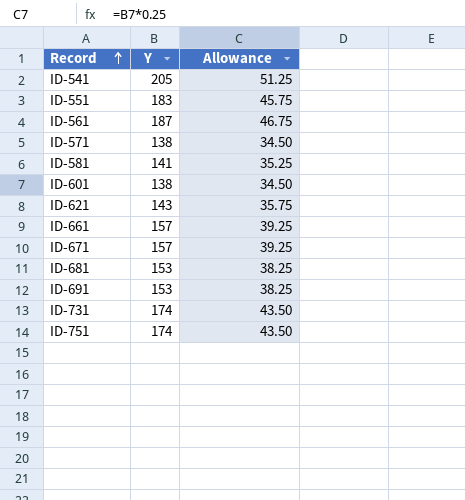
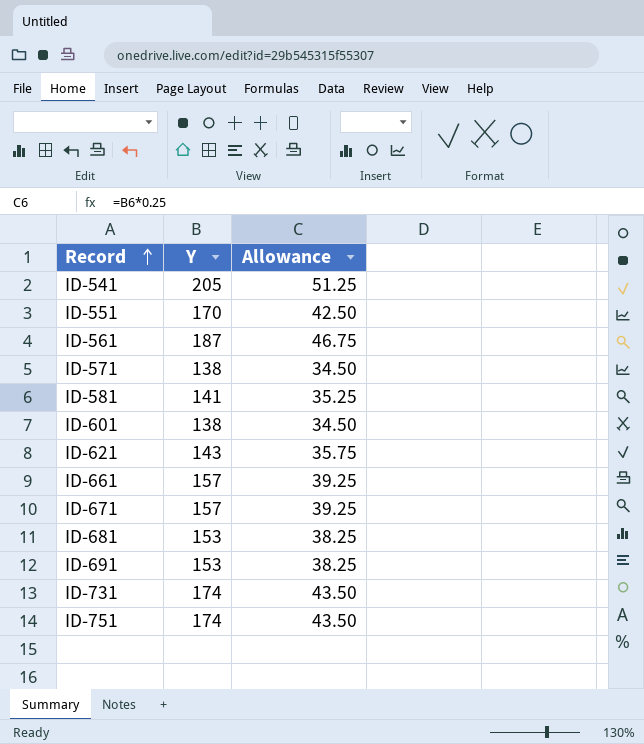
ID-551 | Y: 183 -> 170
ID-551 | Allowance: 45.75 -> 42.50

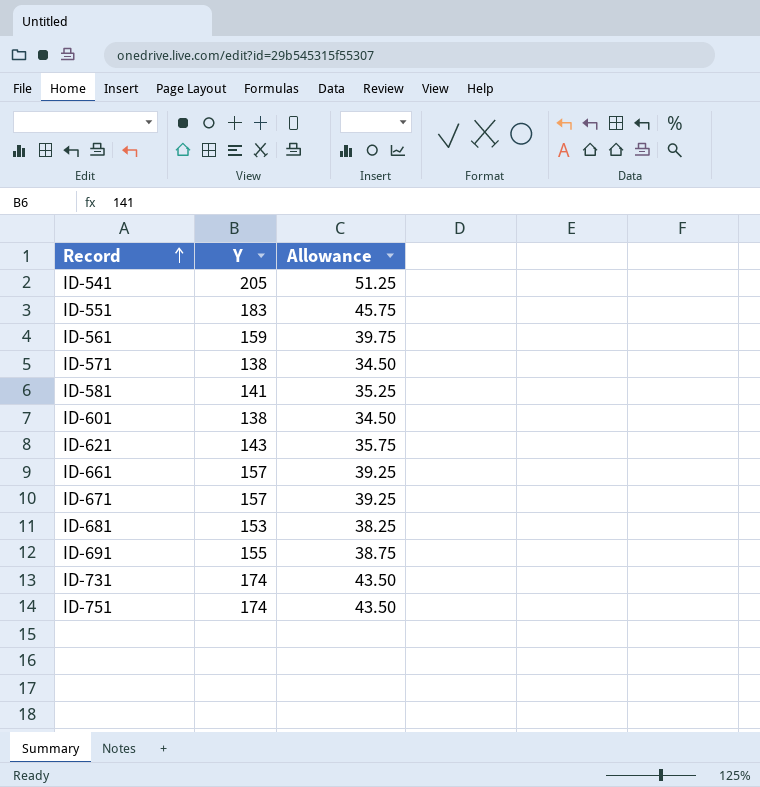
ID-551 | Y: 170 -> 183
ID-551 | Allowance: 42.50 -> 45.75
ID-561 | Y: 187 -> 159
ID-561 | Allowance: 46.75 -> 39.75
ID-691 | Y: 153 -> 155
ID-691 | Allowance: 38.25 -> 38.75

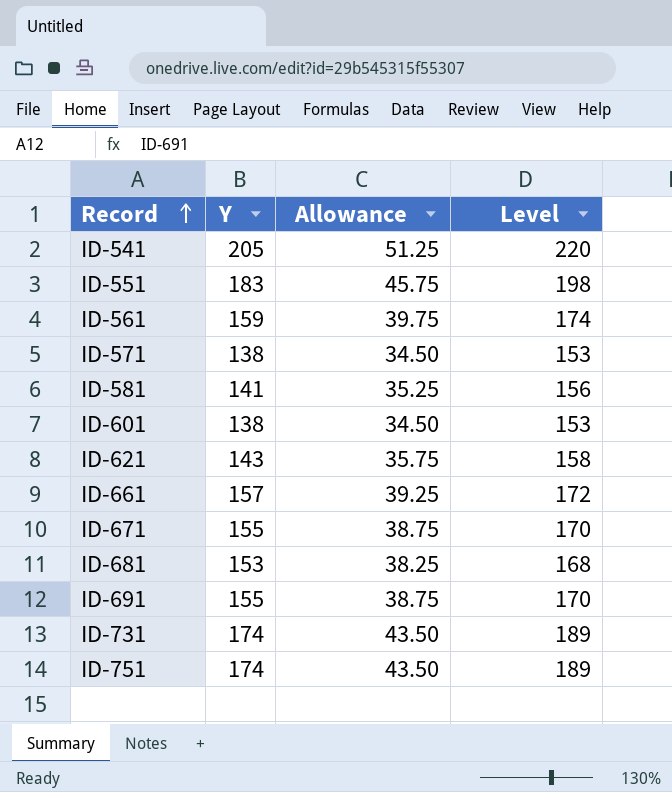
column Level | formula: none -> [Y] + 15
ID-671 | Y: 157 -> 155
ID-671 | Allowance: 39.25 -> 38.75

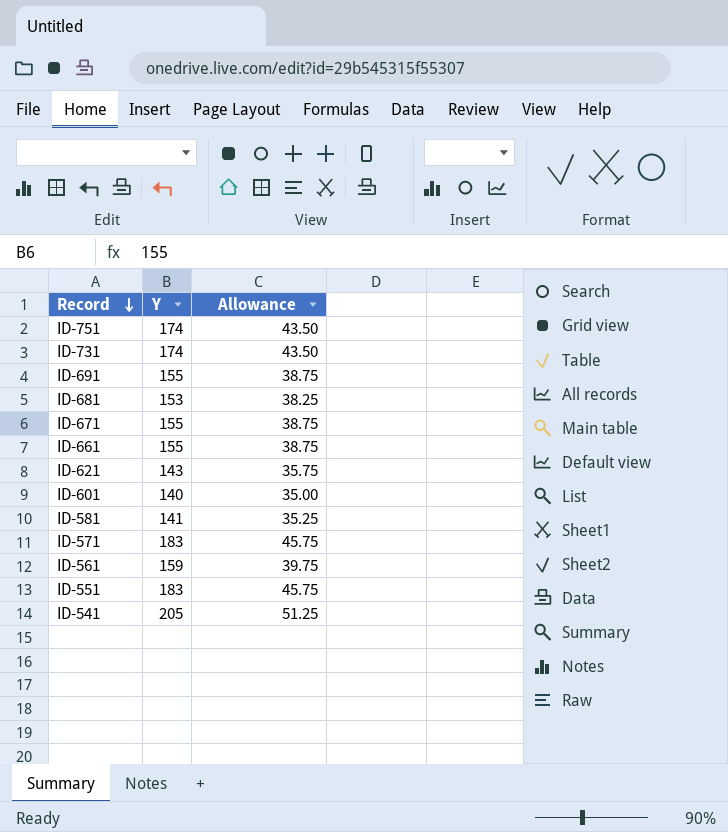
row order: Record ascending -> Record descending
column Level | formula: [Y] + 15 -> none
ID-661 | Y: 157 -> 155
ID-661 | Allowance: 39.25 -> 38.75
ID-601 | Y: 138 -> 140
ID-601 | Allowance: 34.50 -> 35.00
ID-571 | Y: 138 -> 183
ID-571 | Allowance: 34.50 -> 45.75

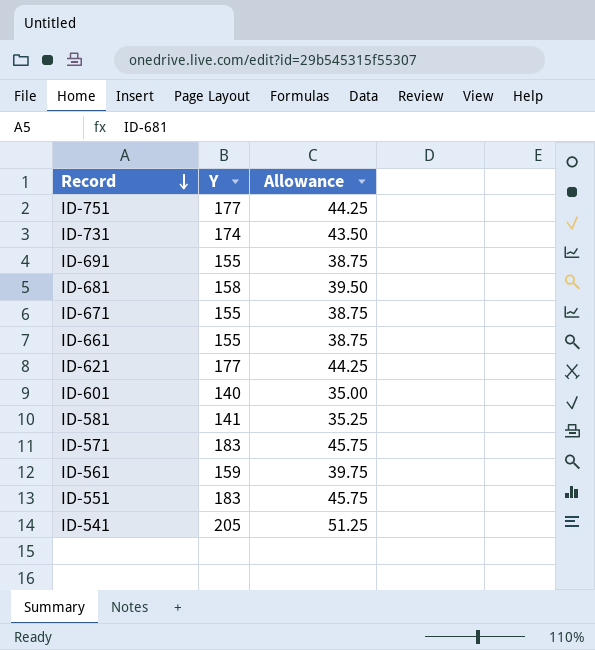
ID-751 | Y: 174 -> 177
ID-751 | Allowance: 43.50 -> 44.25
ID-681 | Y: 153 -> 158
ID-681 | Allowance: 38.25 -> 39.50
ID-621 | Y: 143 -> 177
ID-621 | Allowance: 35.75 -> 44.25

